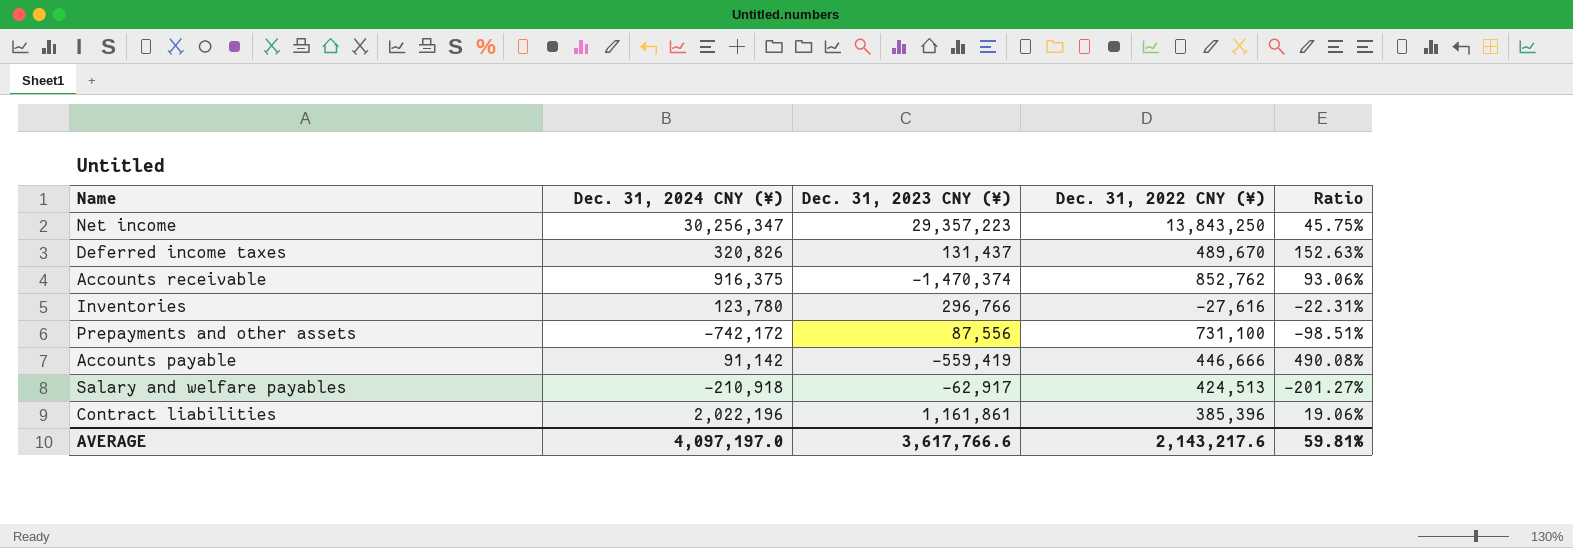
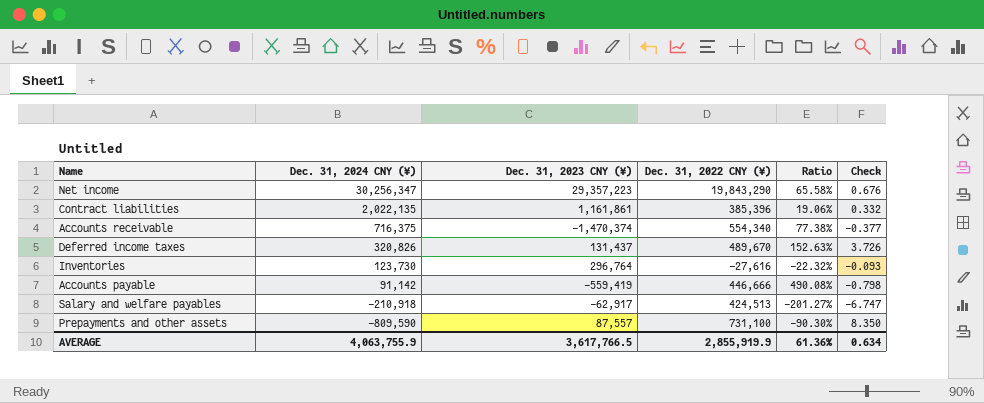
row order: none -> Dec. 31, 2024 CNY (¥) descending
column Check | formula: none -> [Dec. 31, 2022 CNY (¥)] / [Dec. 31, 2023 CNY (¥)]
Net income | Dec. 31, 2022 CNY (¥): 13,843,250 -> 19,843,290
Net income | Ratio: 45.75% -> 65.58%
Contract liabilities | Dec. 31, 2024 CNY (¥): 2,022,196 -> 2,022,135
Accounts receivable | Dec. 31, 2024 CNY (¥): 916,375 -> 716,375
Accounts receivable | Dec. 31, 2022 CNY (¥): 852,762 -> 554,340
Accounts receivable | Ratio: 93.06% -> 77.38%
Inventories | Dec. 31, 2024 CNY (¥): 123,780 -> 123,730
Inventories | Dec. 31, 2023 CNY (¥): 296,766 -> 296,764
Inventories | Ratio: -22.31% -> -22.32%
Prepayments and other assets | Dec. 31, 2024 CNY (¥): -742,172 -> -809,590
Prepayments and other assets | Dec. 31, 2023 CNY (¥): 87,556 -> 87,557
Prepayments and other assets | Ratio: -98.51% -> -90.30%
AVERAGE | Dec. 31, 2024 CNY (¥): 4,097,197.0 -> 4,063,755.9
AVERAGE | Dec. 31, 2023 CNY (¥): 3,617,766.6 -> 3,617,766.5
AVERAGE | Dec. 31, 2022 CNY (¥): 2,143,217.6 -> 2,855,919.9
AVERAGE | Ratio: 59.81% -> 61.36%

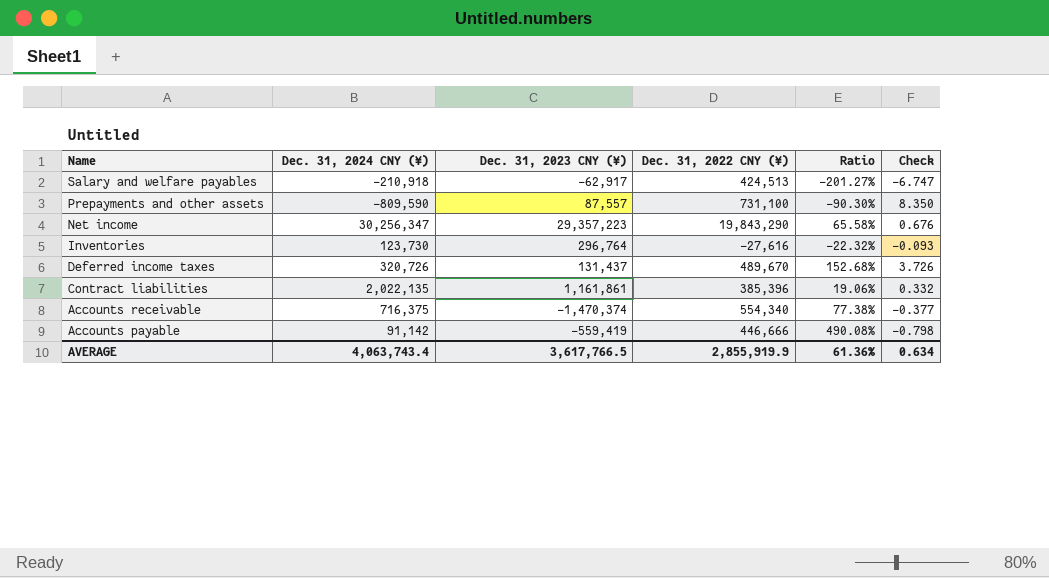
row order: Dec. 31, 2024 CNY (¥) descending -> Name descending
Deferred income taxes | Dec. 31, 2024 CNY (¥): 320,826 -> 320,726
Deferred income taxes | Ratio: 152.63% -> 152.68%
AVERAGE | Dec. 31, 2024 CNY (¥): 4,063,755.9 -> 4,063,743.4

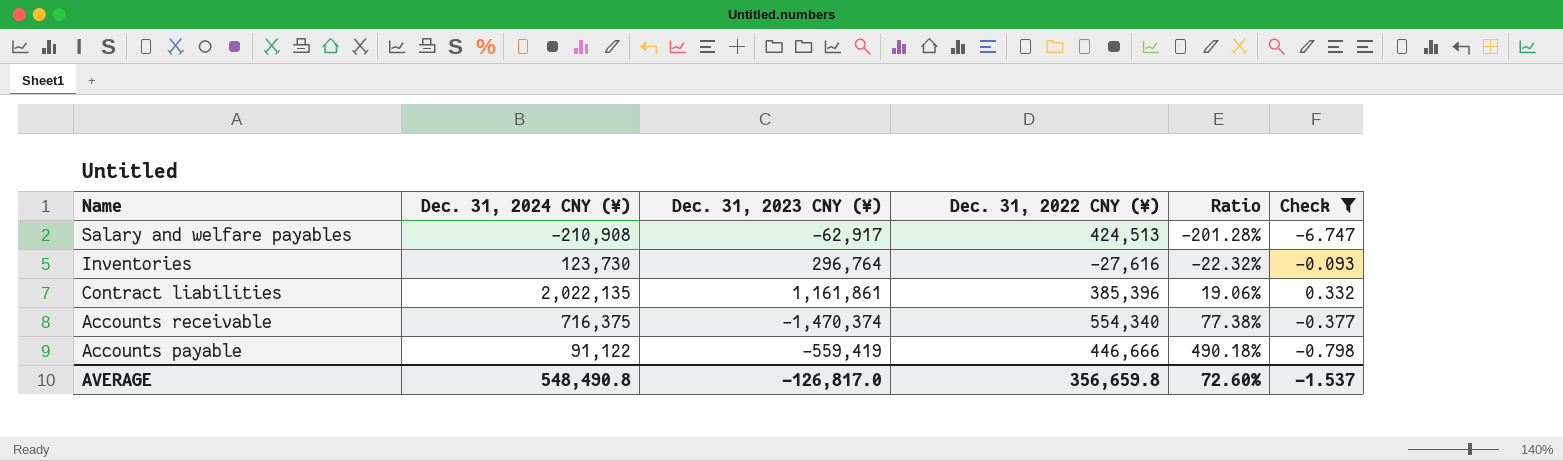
filter: none -> Check <= 0.332
Salary and welfare payables | Dec. 31, 2024 CNY (¥): -210,918 -> -210,908
Salary and welfare payables | Ratio: -201.27% -> -201.28%
Accounts payable | Dec. 31, 2024 CNY (¥): 91,142 -> 91,122
Accounts payable | Ratio: 490.08% -> 490.18%
AVERAGE | Dec. 31, 2024 CNY (¥): 4,063,743.4 -> 548,490.8
AVERAGE | Dec. 31, 2023 CNY (¥): 3,617,766.5 -> -126,817.0
AVERAGE | Dec. 31, 2022 CNY (¥): 2,855,919.9 -> 356,659.8
AVERAGE | Ratio: 61.36% -> 72.60%
AVERAGE | Check: 0.634 -> -1.537

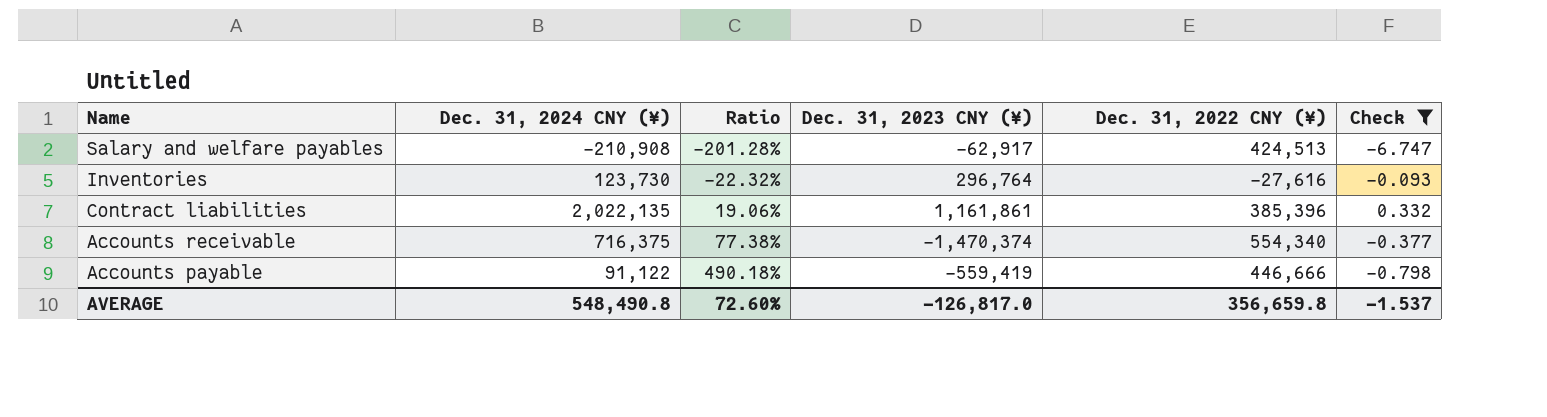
column Ratio | position: 5 -> 3

